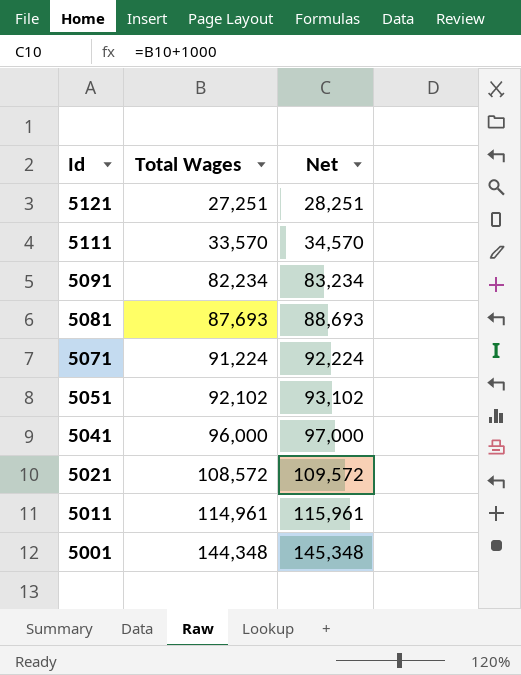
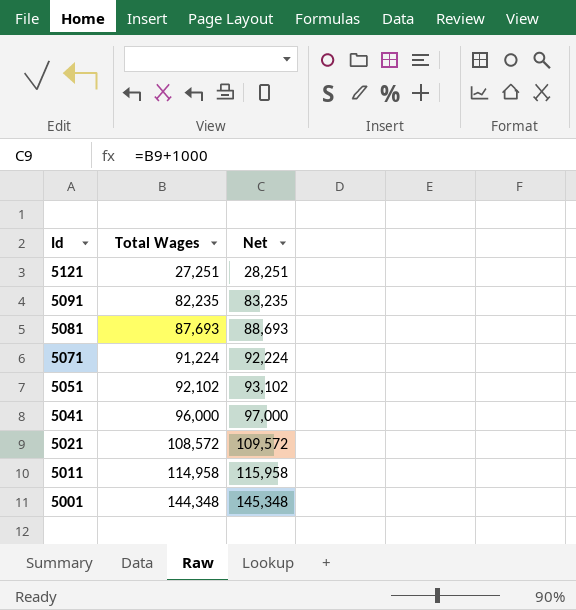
row 5111: 33,570 | 34,570 -> none
5091 | Total Wages: 82,234 -> 82,235
5091 | Net: 83,234 -> 83,235
5011 | Total Wages: 114,961 -> 114,958
5011 | Net: 115,961 -> 115,958

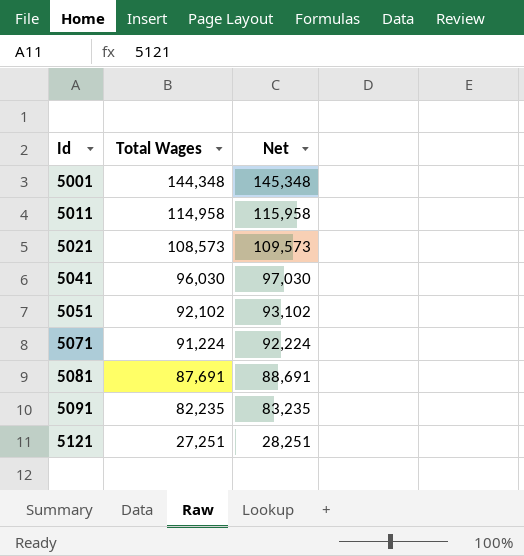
row order: Id descending -> Id ascending
5021 | Total Wages: 108,572 -> 108,573
5021 | Net: 109,572 -> 109,573
5041 | Total Wages: 96,000 -> 96,030
5041 | Net: 97,000 -> 97,030
5081 | Total Wages: 87,693 -> 87,691
5081 | Net: 88,693 -> 88,691

